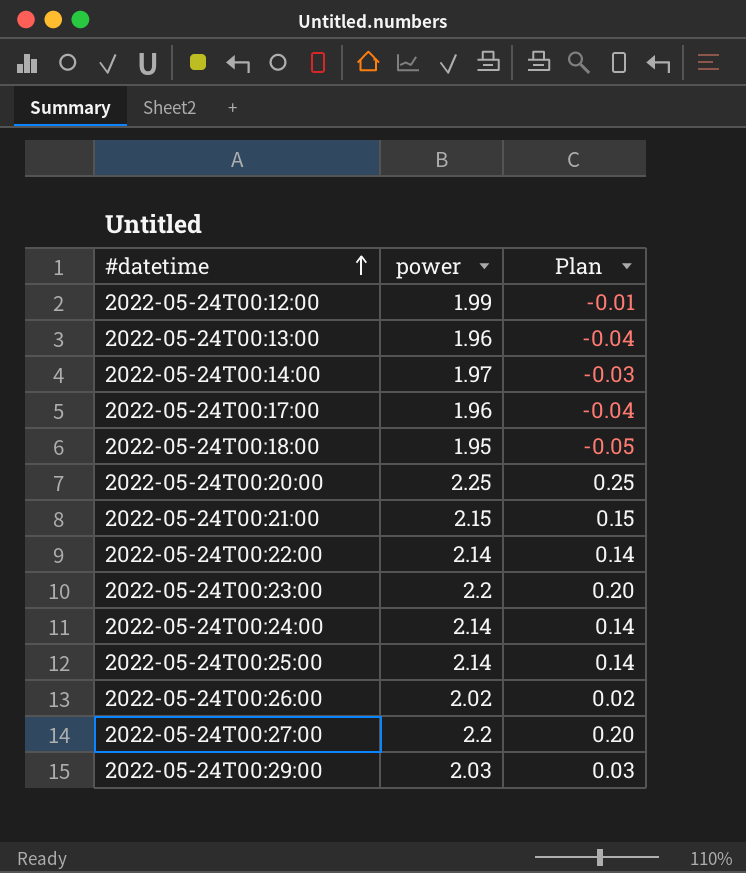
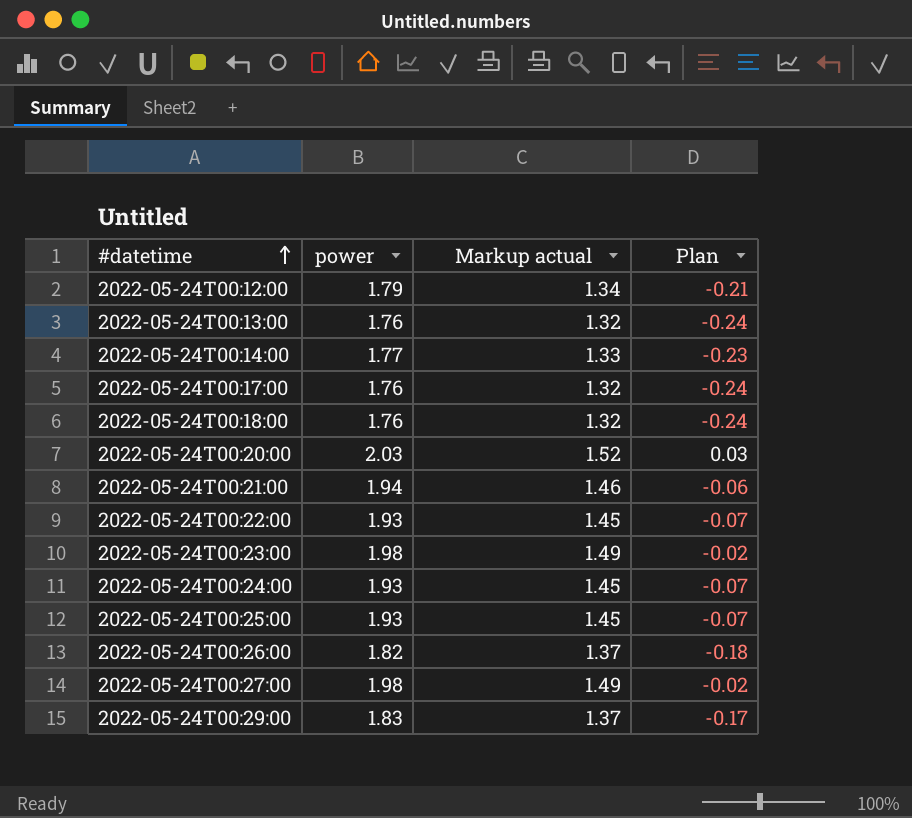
column Markup actual | formula: none -> [power] * 0.75
2022-05-24T00:12:00 | power: 1.99 -> 1.79
2022-05-24T00:12:00 | Plan: -0.01 -> -0.21
2022-05-24T00:13:00 | power: 1.96 -> 1.76
2022-05-24T00:13:00 | Plan: -0.04 -> -0.24
2022-05-24T00:14:00 | power: 1.97 -> 1.77
2022-05-24T00:14:00 | Plan: -0.03 -> -0.23
2022-05-24T00:17:00 | power: 1.96 -> 1.76
2022-05-24T00:17:00 | Plan: -0.04 -> -0.24
2022-05-24T00:18:00 | power: 1.95 -> 1.76
2022-05-24T00:18:00 | Plan: -0.05 -> -0.24
2022-05-24T00:20:00 | power: 2.25 -> 2.03
2022-05-24T00:20:00 | Plan: 0.25 -> 0.03
2022-05-24T00:21:00 | power: 2.15 -> 1.94
2022-05-24T00:21:00 | Plan: 0.15 -> -0.06
2022-05-24T00:22:00 | power: 2.14 -> 1.93
2022-05-24T00:22:00 | Plan: 0.14 -> -0.07
2022-05-24T00:23:00 | power: 2.2 -> 1.98
2022-05-24T00:23:00 | Plan: 0.20 -> -0.02
2022-05-24T00:24:00 | power: 2.14 -> 1.93
2022-05-24T00:24:00 | Plan: 0.14 -> -0.07
2022-05-24T00:25:00 | power: 2.14 -> 1.93
2022-05-24T00:25:00 | Plan: 0.14 -> -0.07
2022-05-24T00:26:00 | power: 2.02 -> 1.82
2022-05-24T00:26:00 | Plan: 0.02 -> -0.18
2022-05-24T00:27:00 | power: 2.2 -> 1.98
2022-05-24T00:27:00 | Plan: 0.20 -> -0.02
2022-05-24T00:29:00 | power: 2.03 -> 1.83
2022-05-24T00:29:00 | Plan: 0.03 -> -0.17

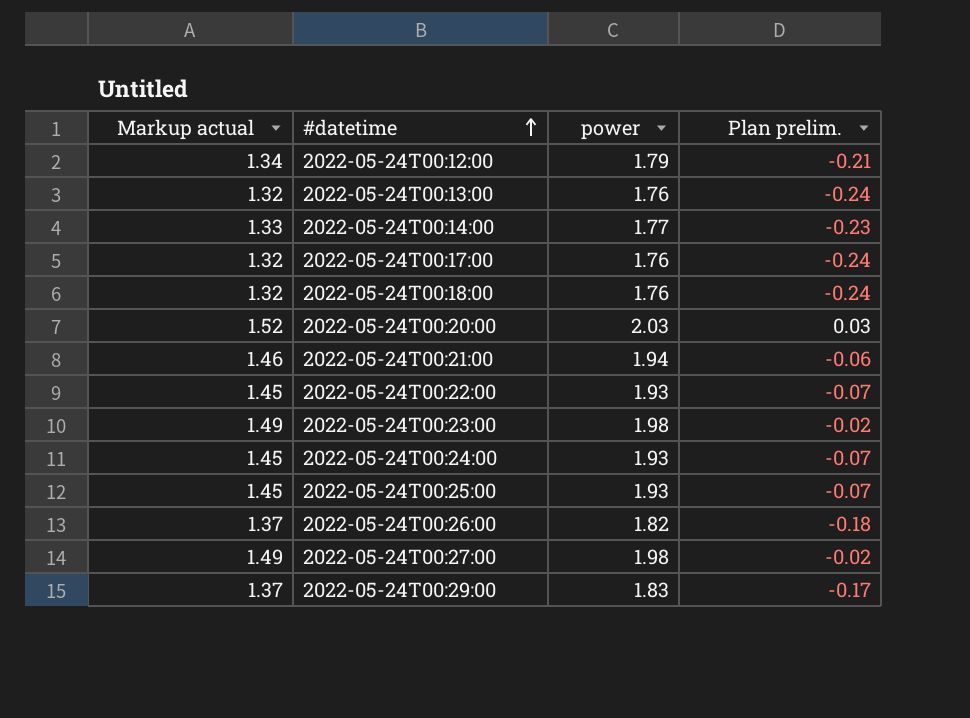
column Markup actual | position: 3 -> 1
column name: Plan -> Plan prelim.

